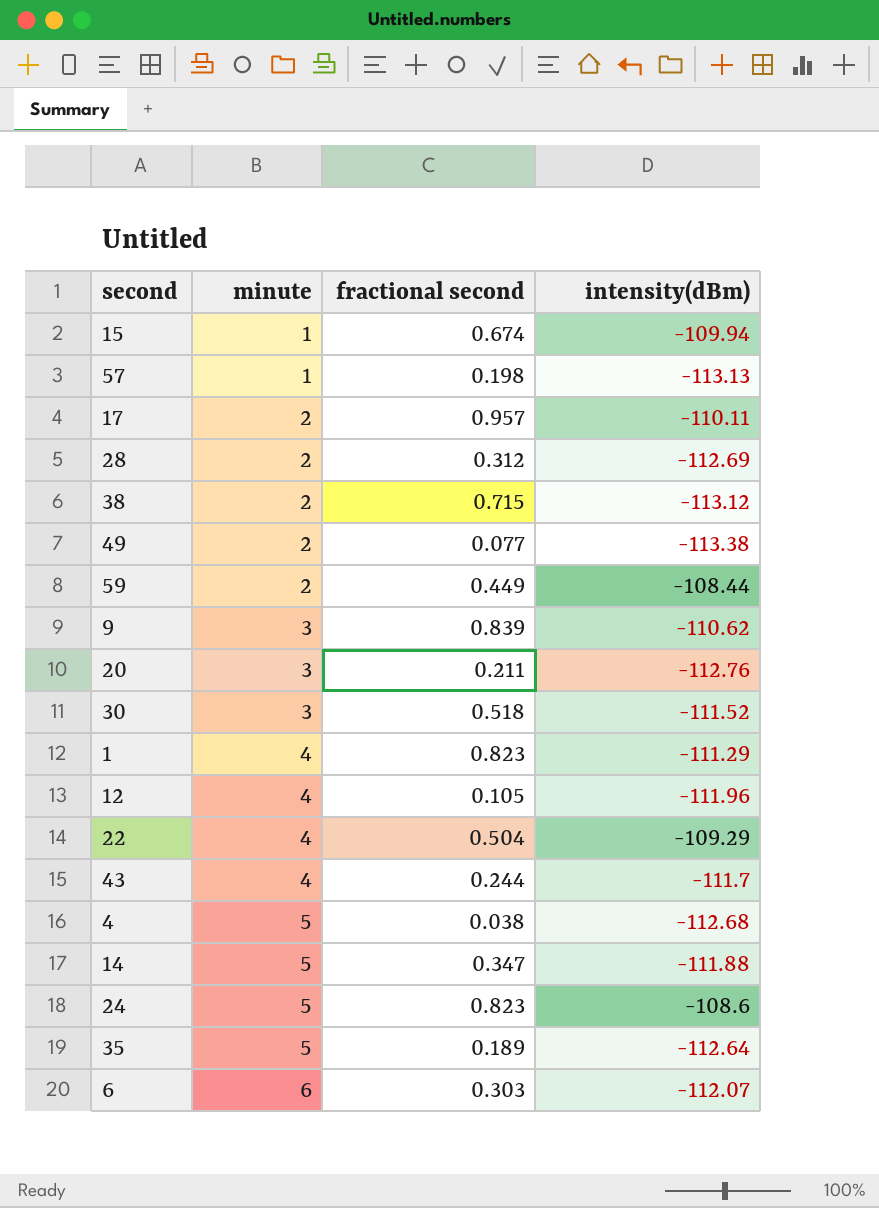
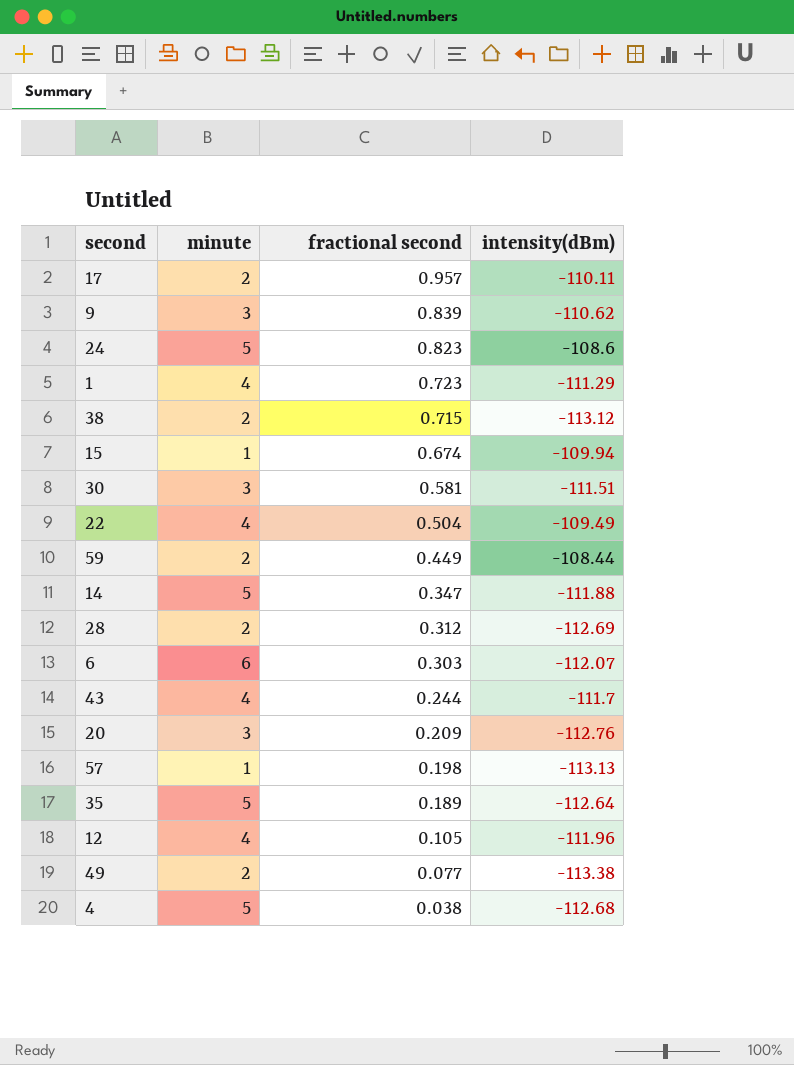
row order: minute ascending -> fractional second descending
1 | fractional second: 0.823 -> 0.723
30 | fractional second: 0.518 -> 0.581
30 | intensity(dBm): -111.52 -> -111.51
22 | intensity(dBm): -109.29 -> -109.49
20 | fractional second: 0.211 -> 0.209

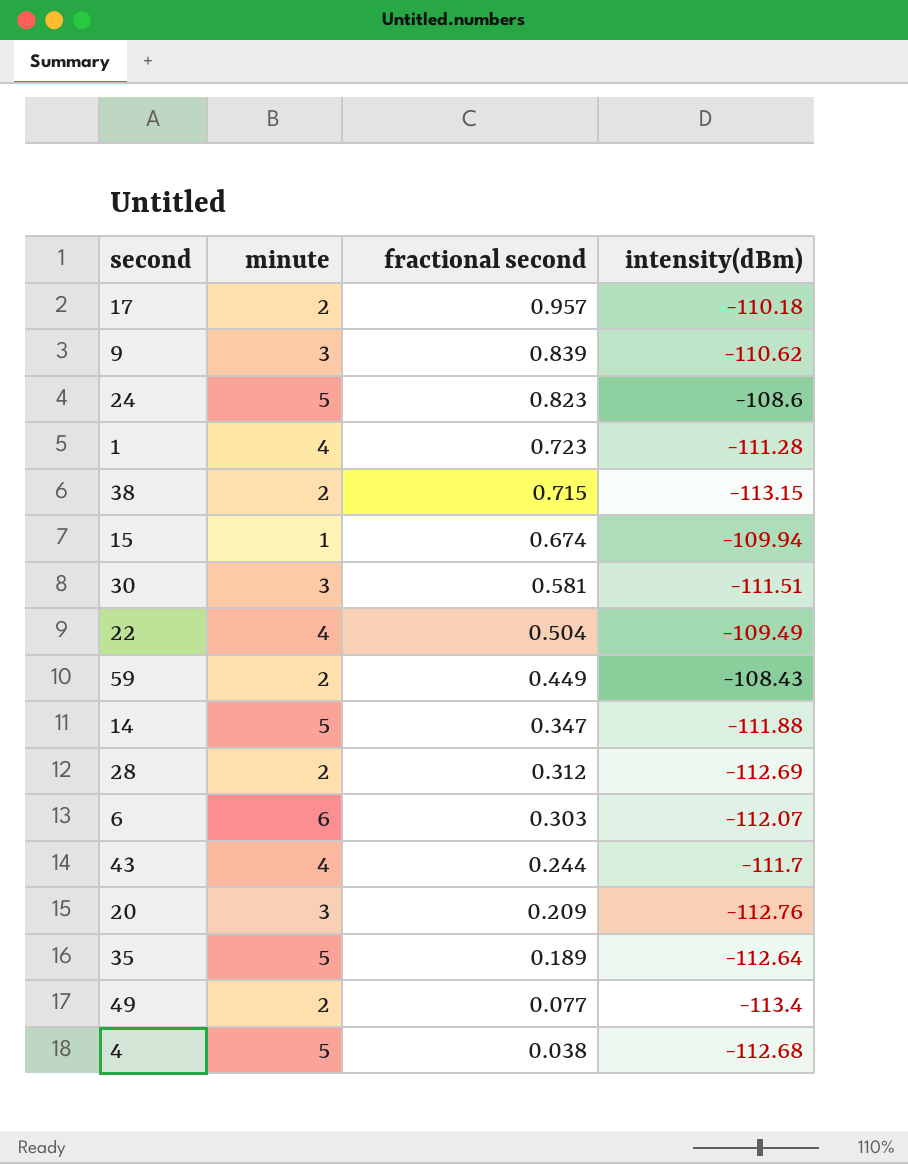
row 57: 1 | 0.198 | -113.13 -> none
row 12: 4 | 0.105 | -111.96 -> none
17 | intensity(dBm): -110.11 -> -110.18
1 | intensity(dBm): -111.29 -> -111.28
38 | intensity(dBm): -113.12 -> -113.15
59 | intensity(dBm): -108.44 -> -108.43
49 | intensity(dBm): -113.38 -> -113.4

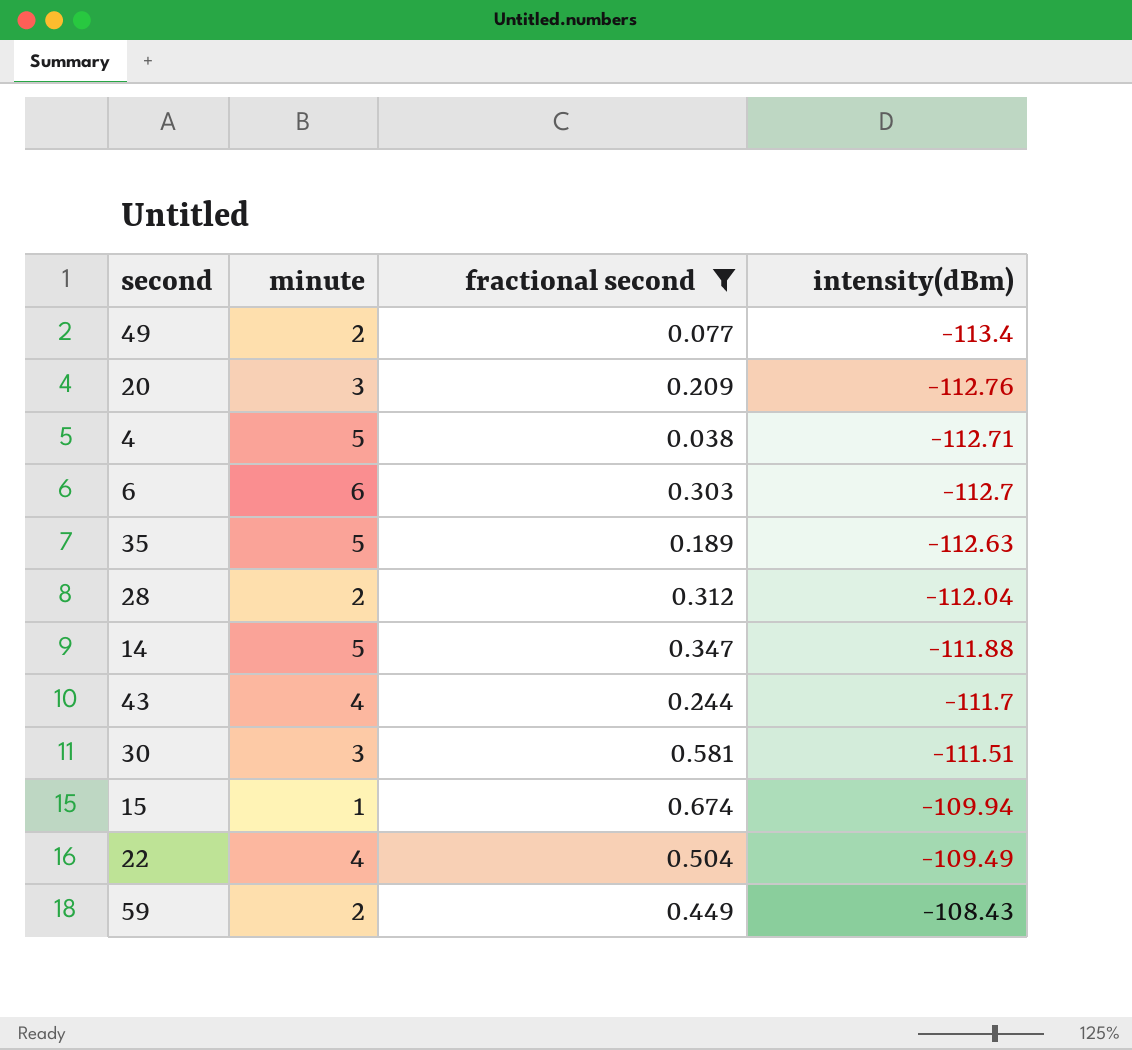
filter: none -> fractional second <= 0.674
row order: fractional second descending -> intensity(dBm) ascending
4 | intensity(dBm): -112.68 -> -112.71
6 | intensity(dBm): -112.07 -> -112.7
35 | intensity(dBm): -112.64 -> -112.63
28 | intensity(dBm): -112.69 -> -112.04

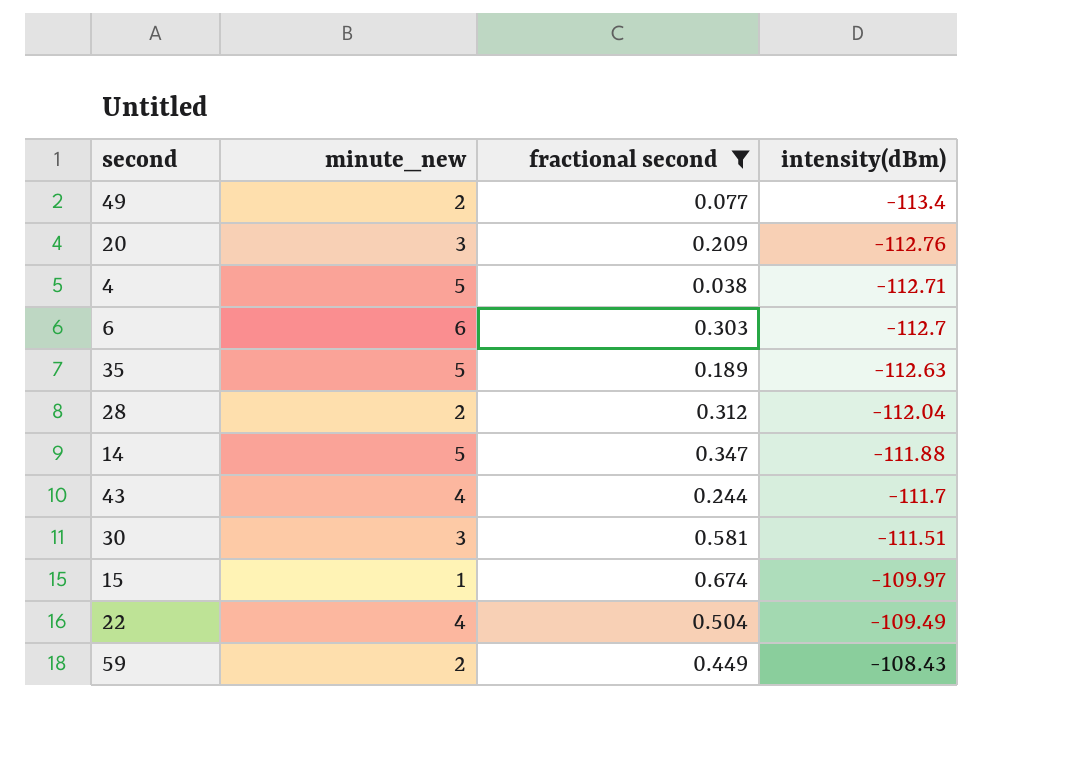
column name: minute -> minute_new
15 | intensity(dBm): -109.94 -> -109.97

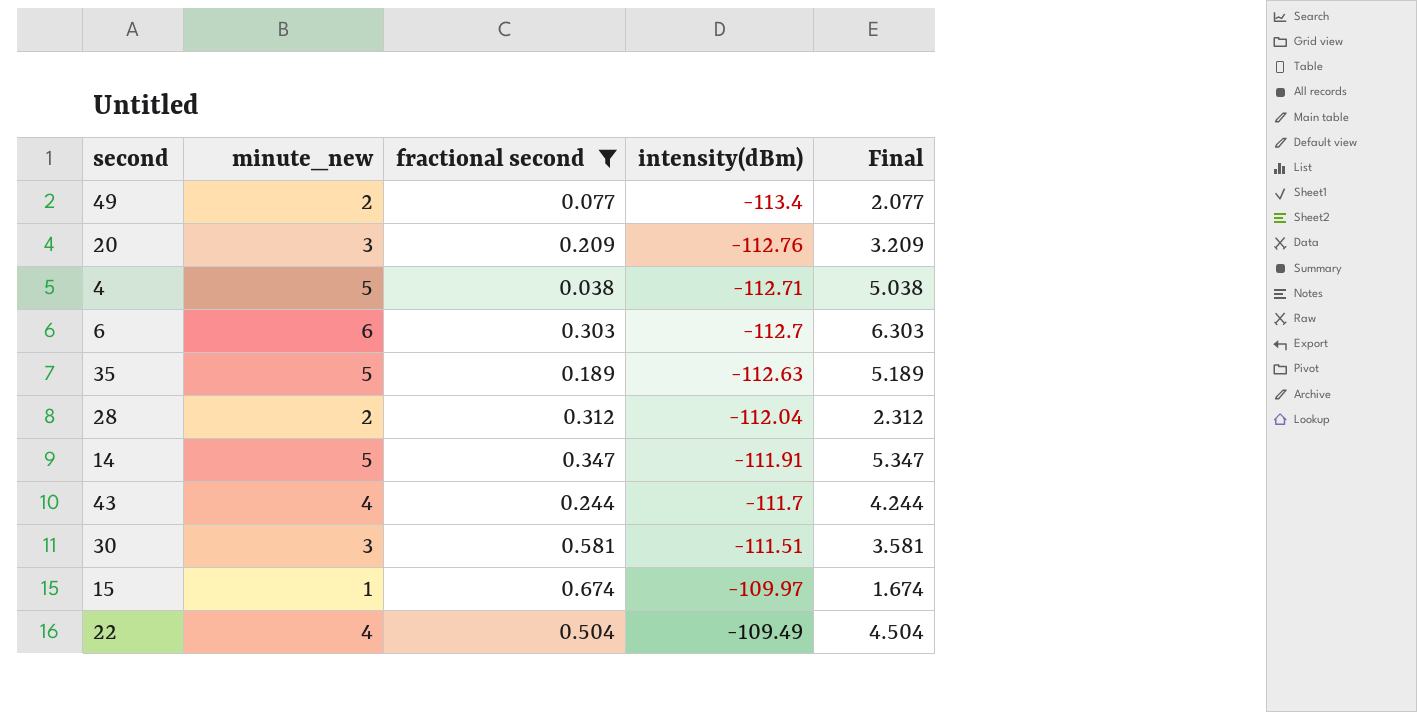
column Final | formula: none -> [minute_new] + [fractional second]
row 59: 2 | 0.449 | -108.43 -> none
14 | intensity(dBm): -111.88 -> -111.91

